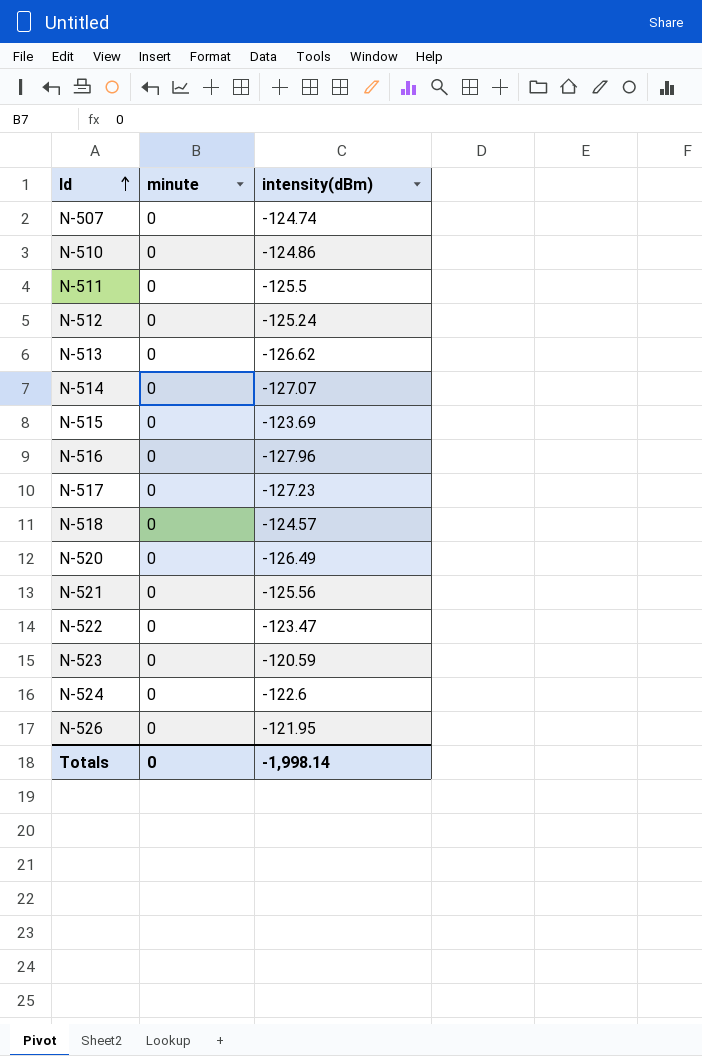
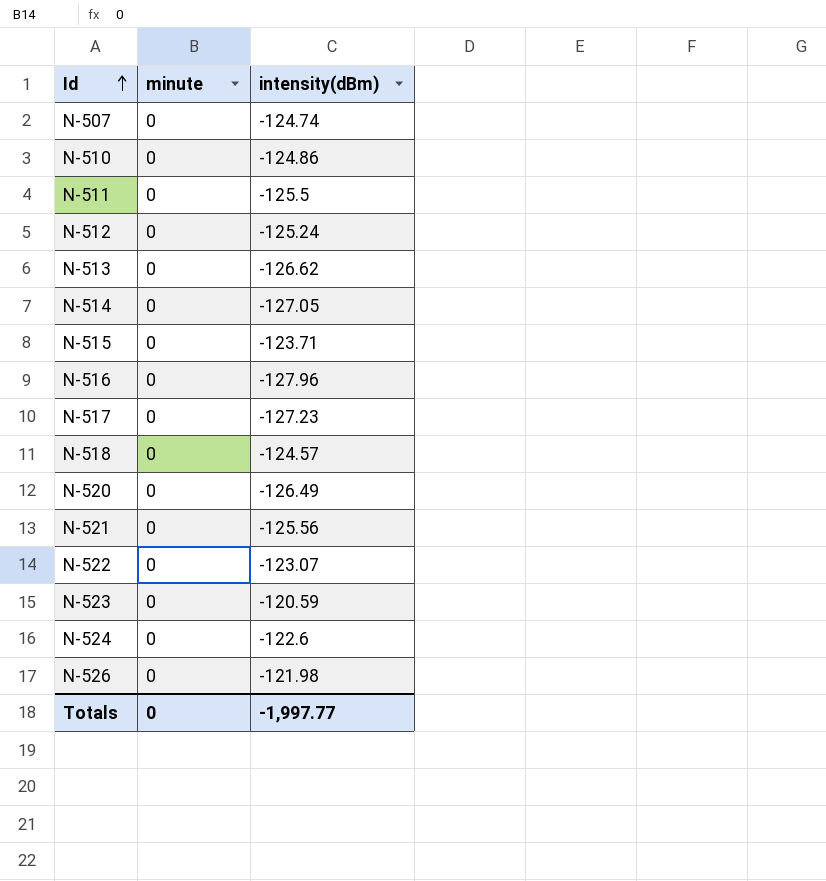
N-514 | intensity(dBm): -127.07 -> -127.05
N-515 | intensity(dBm): -123.69 -> -123.71
N-522 | intensity(dBm): -123.47 -> -123.07
N-526 | intensity(dBm): -121.95 -> -121.98
Totals | intensity(dBm): -1,998.14 -> -1,997.77

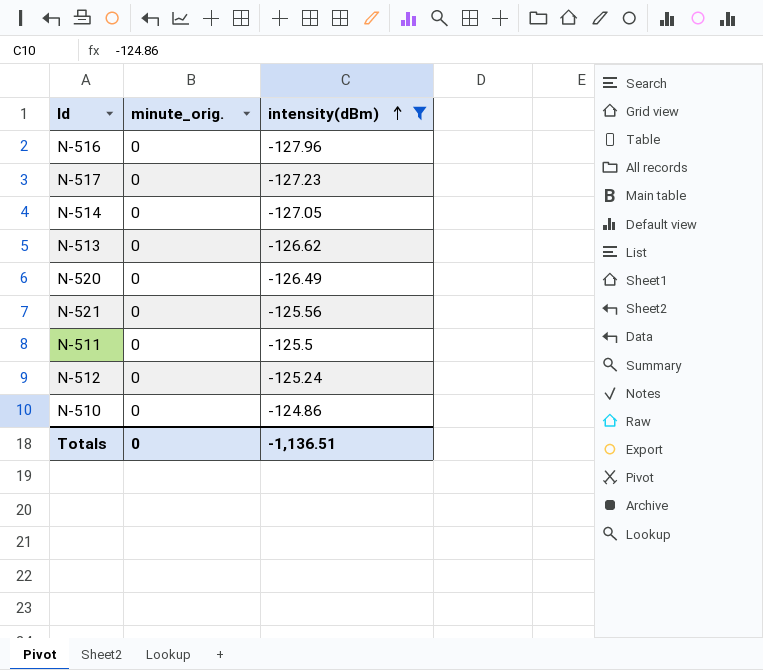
filter: none -> intensity(dBm) <= -124.86
row order: Id ascending -> intensity(dBm) ascending
column name: minute -> minute_orig.
Totals | intensity(dBm): -1,997.77 -> -1,136.51

